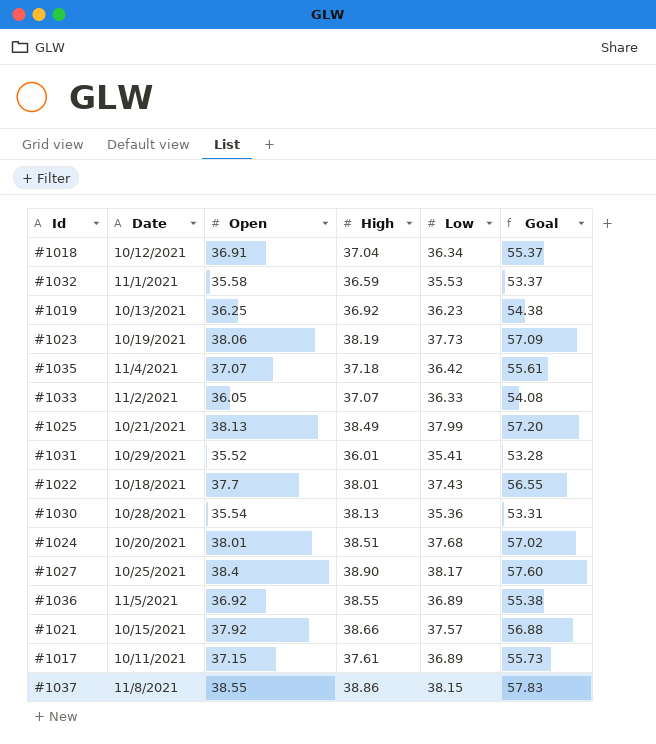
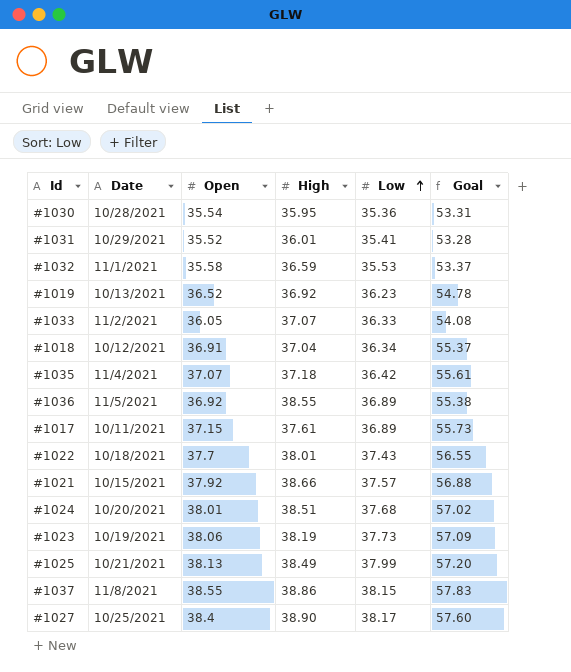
row order: none -> Low ascending
#1030 | High: 38.13 -> 35.95
#1019 | Open: 36.25 -> 36.52
#1019 | Goal: 54.38 -> 54.78

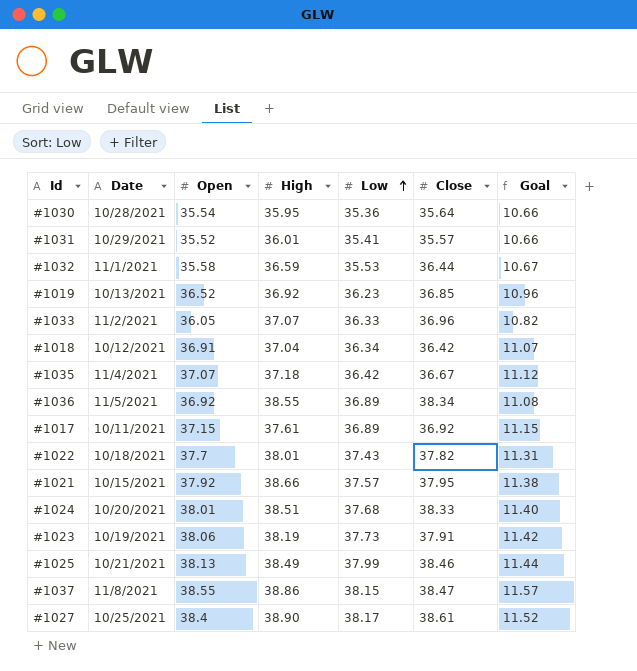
column Close | position: none -> 6
column Goal | formula: [Open] * 1.5 -> [Open] * 0.3

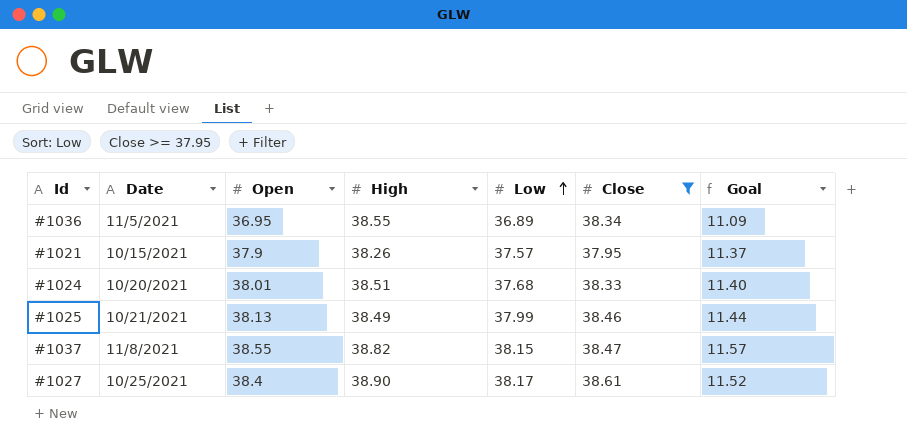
filter: none -> Close >= 37.95
#1036 | Open: 36.92 -> 36.95
#1036 | Goal: 11.08 -> 11.09
#1021 | Open: 37.92 -> 37.9
#1021 | High: 38.66 -> 38.26
#1021 | Goal: 11.38 -> 11.37
#1037 | High: 38.86 -> 38.82

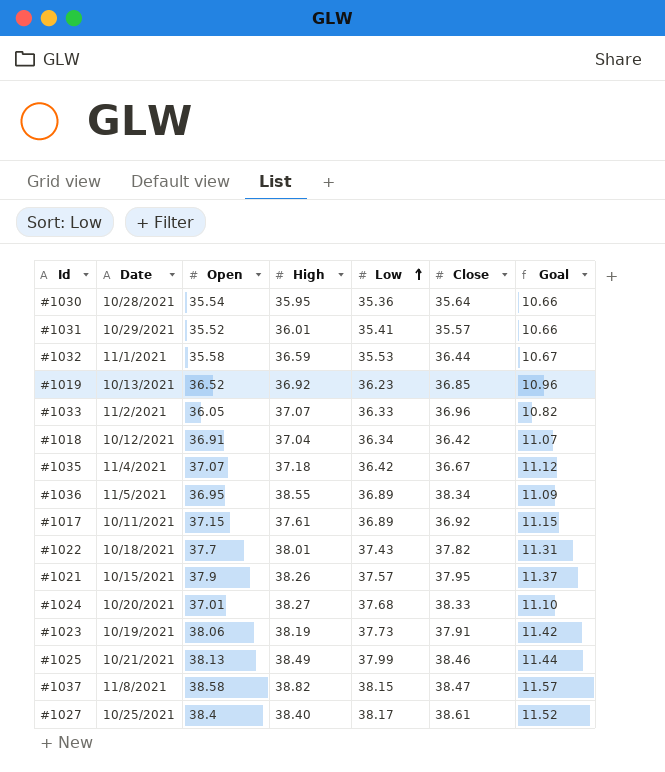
filter: Close >= 37.95 -> none
#1024 | Open: 38.01 -> 37.01
#1024 | High: 38.51 -> 38.27
#1024 | Goal: 11.40 -> 11.10
#1037 | Open: 38.55 -> 38.58
#1027 | High: 38.90 -> 38.40

